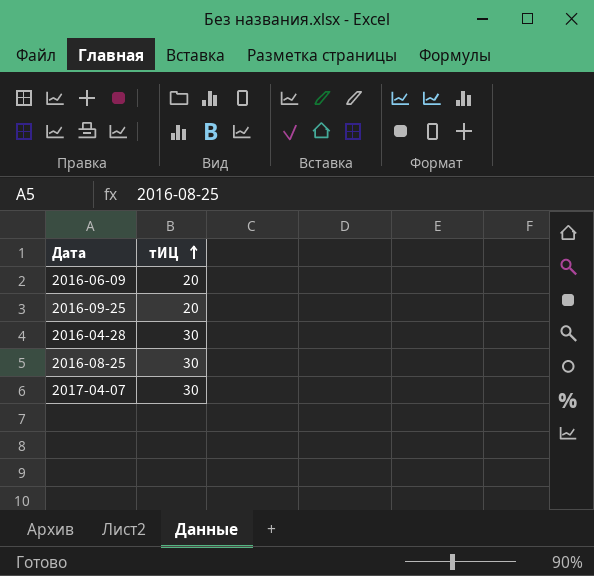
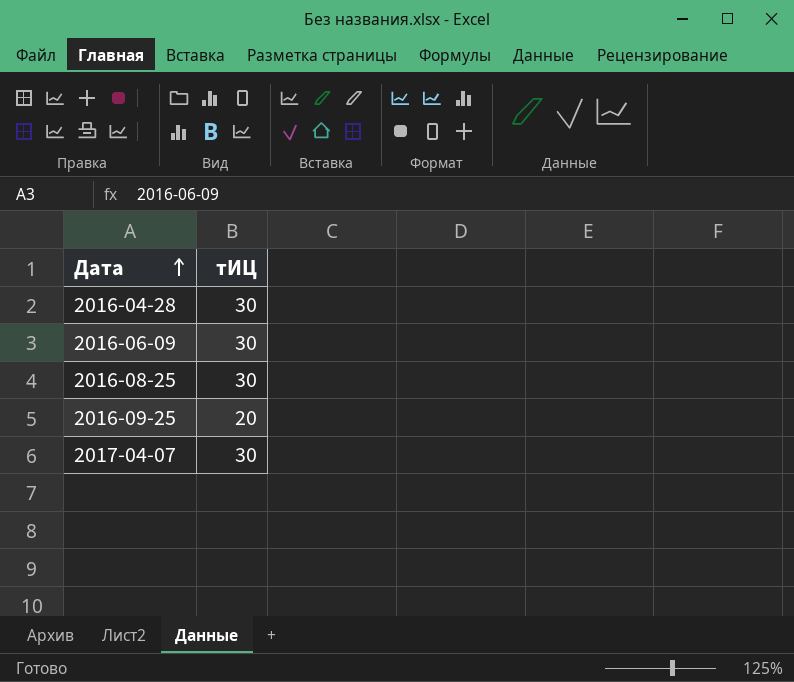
row order: тИЦ ascending -> Дата ascending
2016-06-09 | тИЦ: 20 -> 30

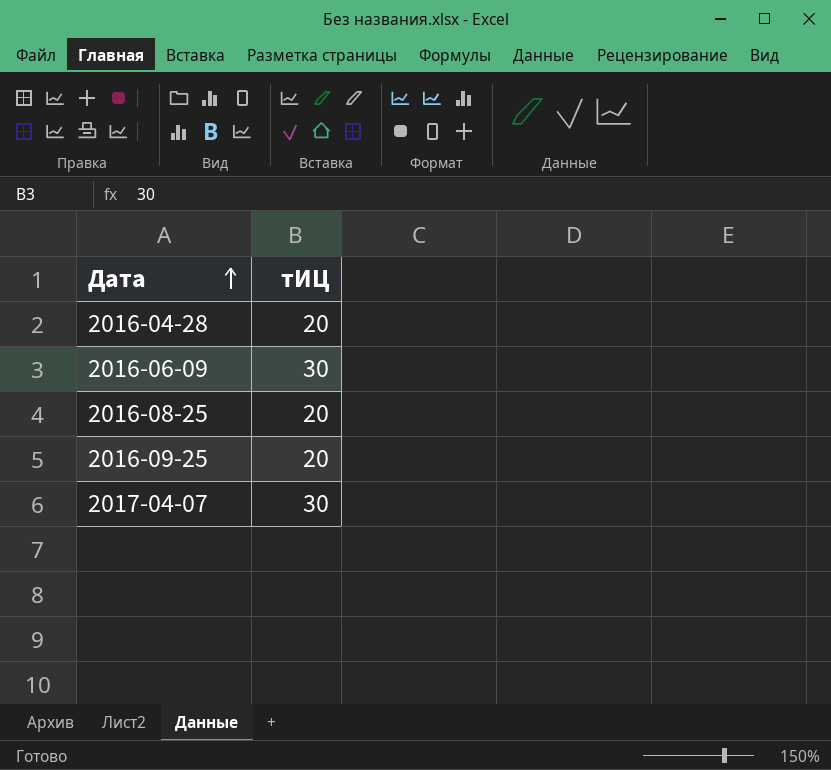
2016-04-28 | тИЦ: 30 -> 20
2016-08-25 | тИЦ: 30 -> 20

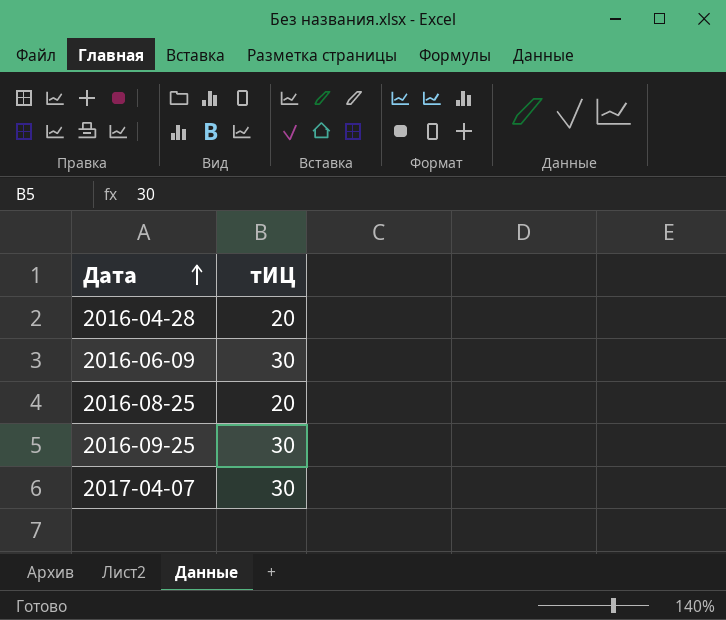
2016-09-25 | тИЦ: 20 -> 30

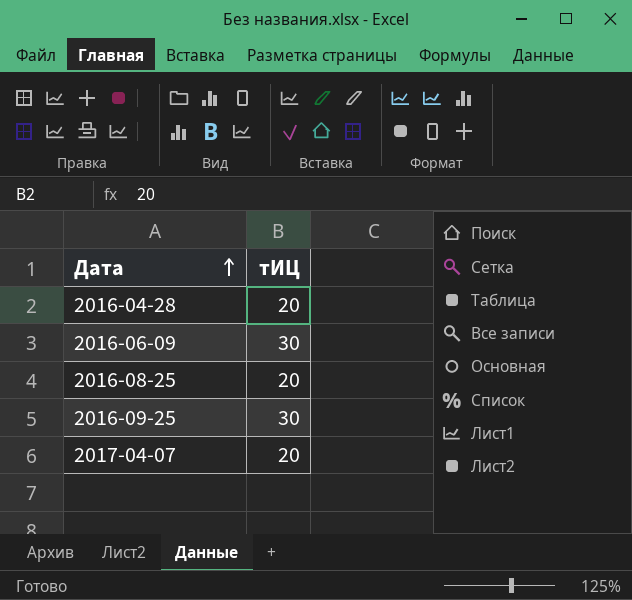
2017-04-07 | тИЦ: 30 -> 20

